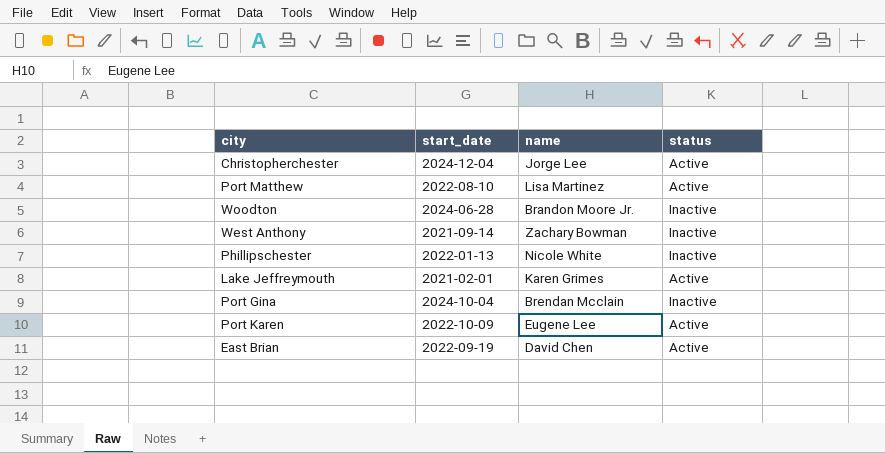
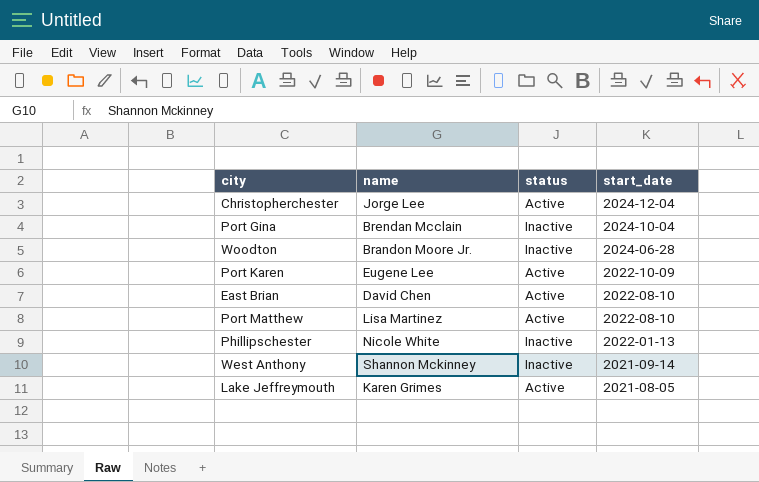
row order: none -> start_date descending
column start_date | position: 2 -> 4
East Brian | start_date: 2022-09-19 -> 2022-08-10
West Anthony | name: Zachary Bowman -> Shannon Mckinney
Lake Jeffreymouth | start_date: 2021-02-01 -> 2021-08-05

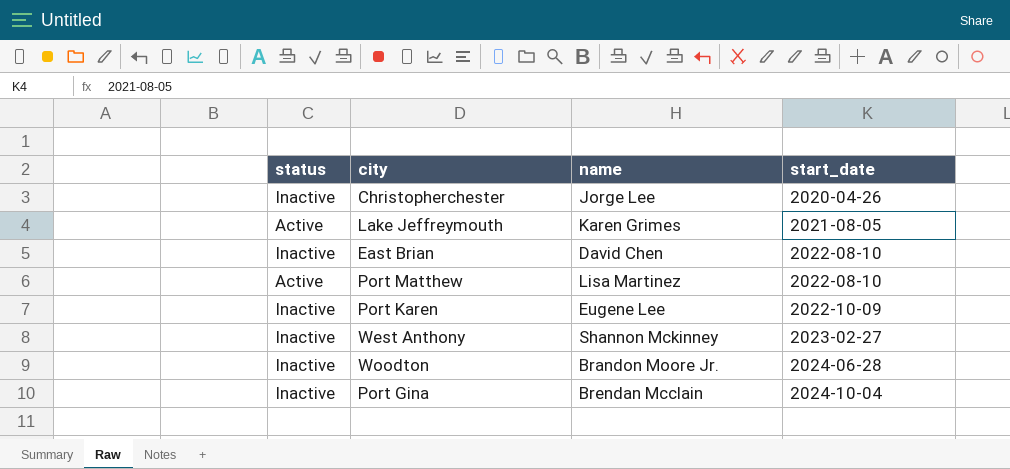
row order: start_date descending -> start_date ascending
column status | position: 3 -> 1
row Phillipschester: Nicole White | Inactive | 2022-01-13 -> none
Christopherchester | status: Active -> Inactive
Christopherchester | start_date: 2024-12-04 -> 2020-04-26
East Brian | status: Active -> Inactive
Port Karen | status: Active -> Inactive
West Anthony | start_date: 2021-09-14 -> 2023-02-27

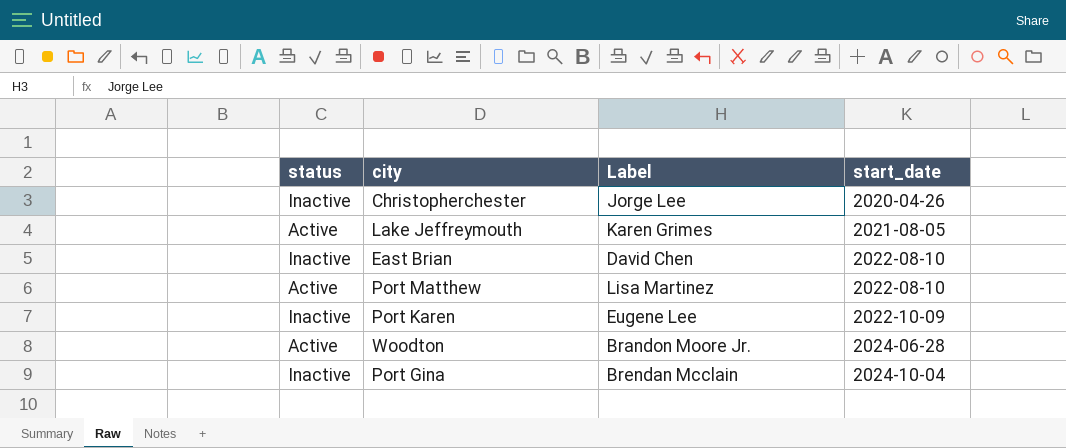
column name: name -> Label
row West Anthony: Inactive | Shannon Mckinney | 2023-02-27 -> none
Woodton | status: Inactive -> Active

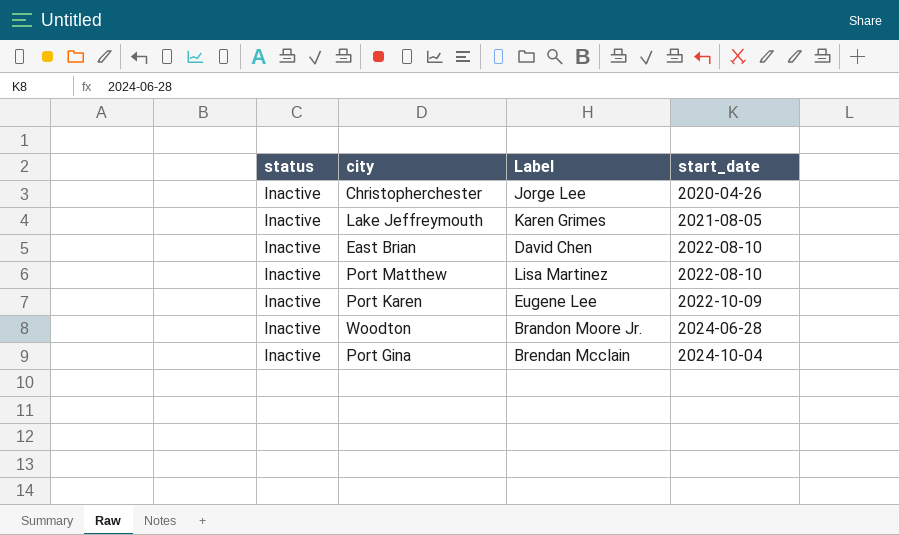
Lake Jeffreymouth | status: Active -> Inactive
Port Matthew | status: Active -> Inactive
Woodton | status: Active -> Inactive

